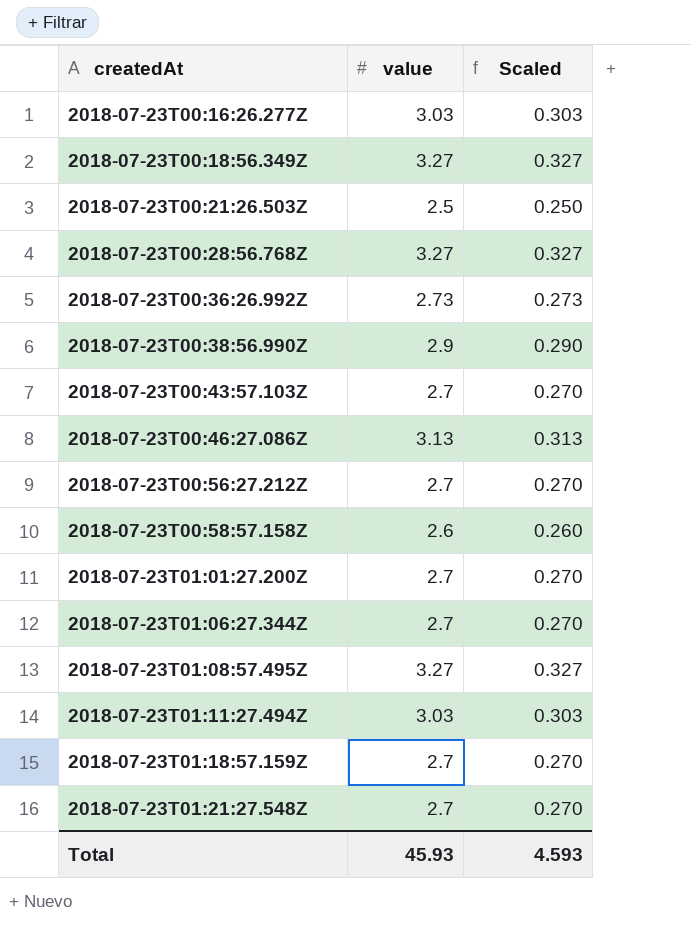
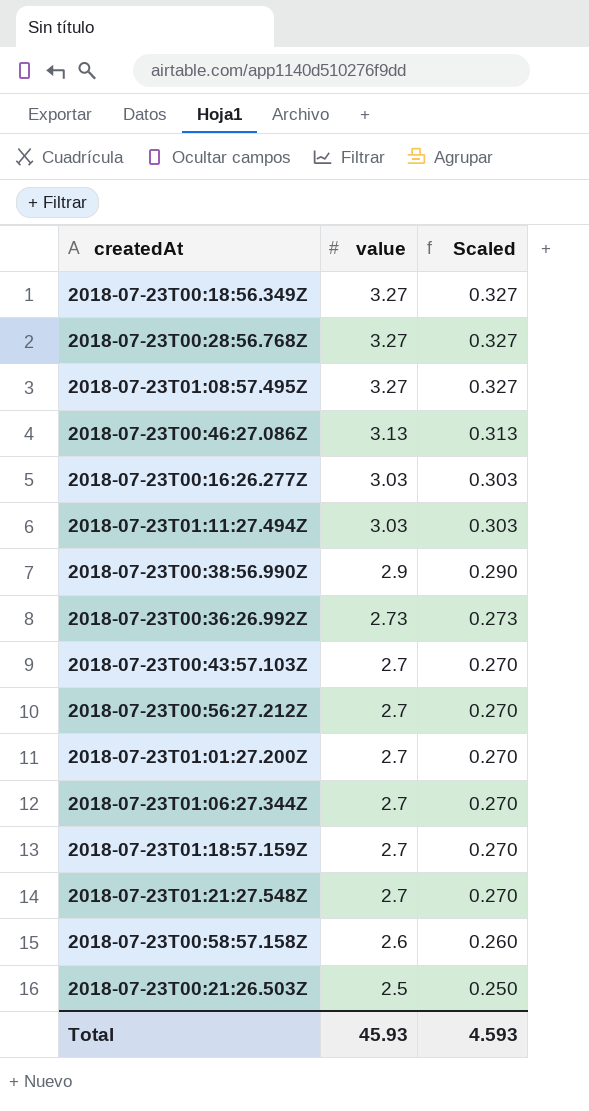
row order: createdAt ascending -> value descending

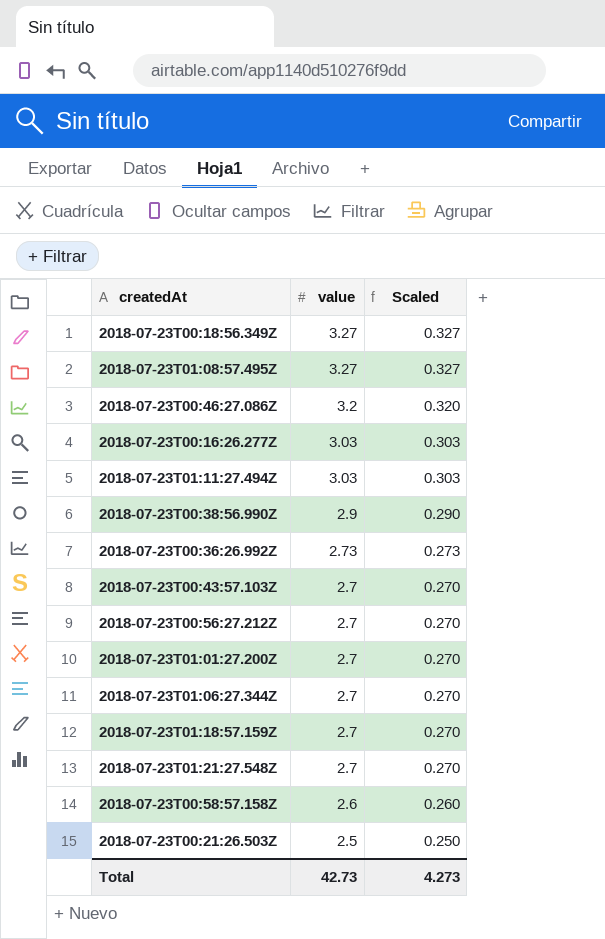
row 2018-07-23T00:28:56.768Z: 3.27 | 0.327 -> none
2018-07-23T00:46:27.086Z | value: 3.13 -> 3.2
2018-07-23T00:46:27.086Z | Scaled: 0.313 -> 0.320
Total | value: 45.93 -> 42.73
Total | Scaled: 4.593 -> 4.273

